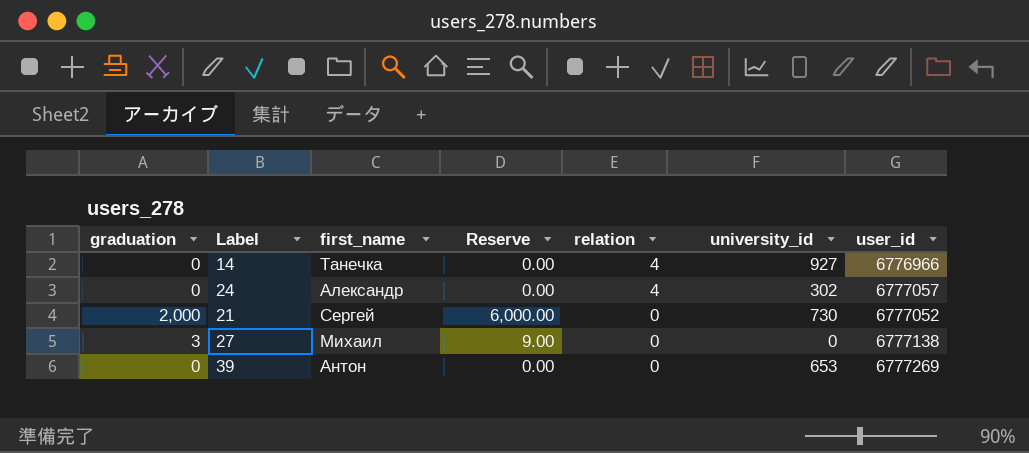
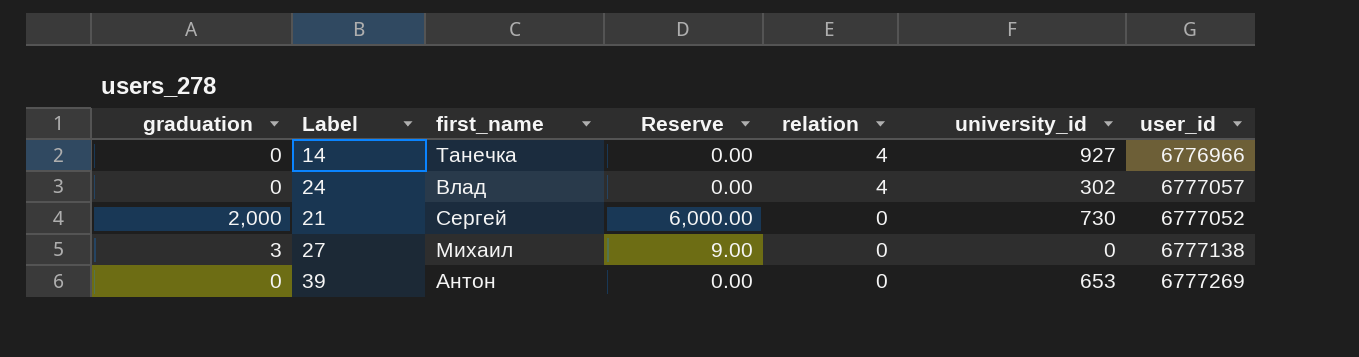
24 | first_name: Александр -> Влад

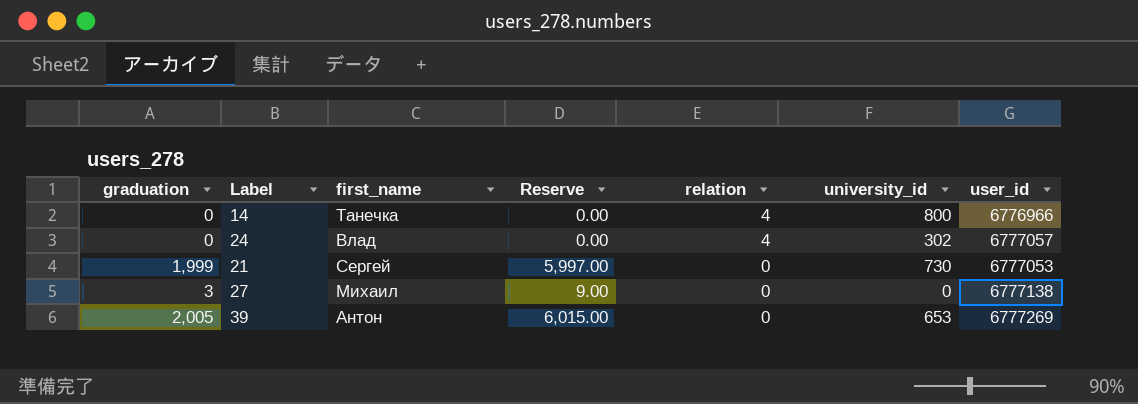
14 | university_id: 927 -> 800
21 | graduation: 2,000 -> 1,999
21 | Reserve: 6,000.00 -> 5,997.00
21 | user_id: 6777052 -> 6777053
39 | graduation: 0 -> 2,005
39 | Reserve: 0.00 -> 6,015.00

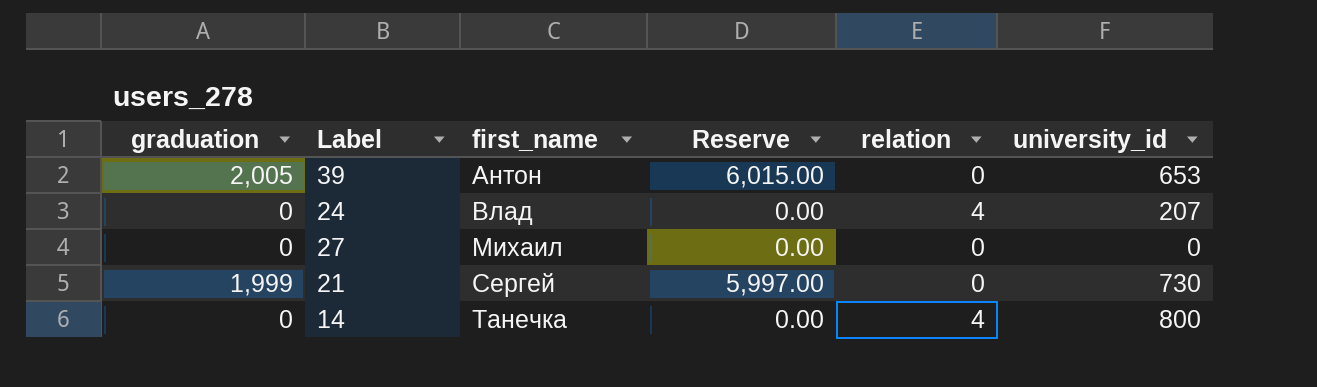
row order: relation descending -> first_name ascending
column user_id | position: 7 -> none
24 | university_id: 302 -> 207
27 | graduation: 3 -> 0
27 | Reserve: 9.00 -> 0.00

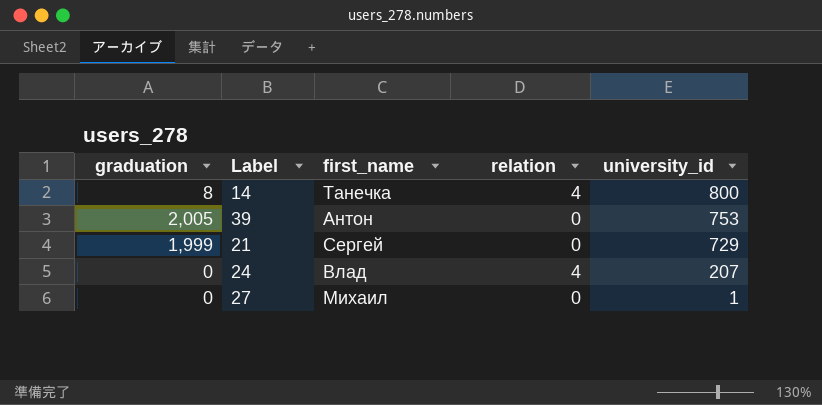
row order: first_name ascending -> university_id descending
column Reserve | formula: [graduation] * 3 -> none
14 | graduation: 0 -> 8
39 | university_id: 653 -> 753
21 | university_id: 730 -> 729
27 | university_id: 0 -> 1

